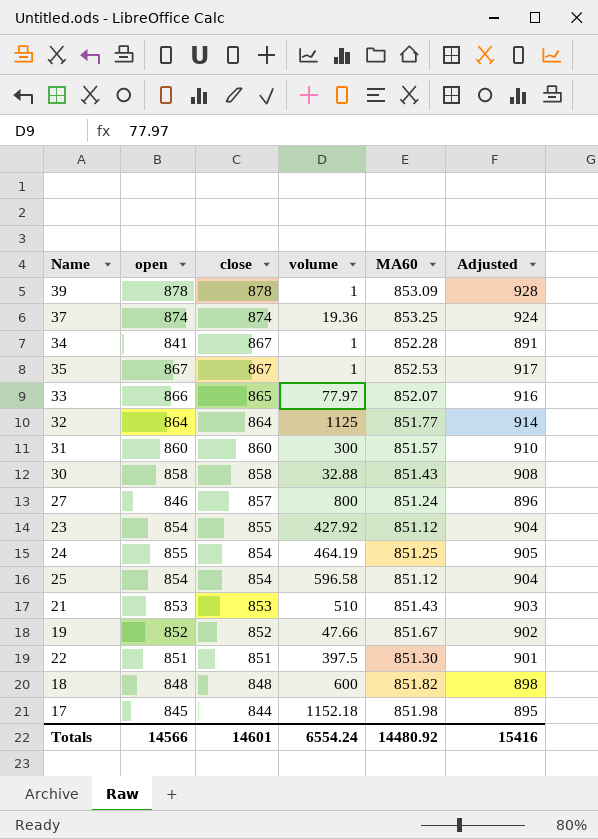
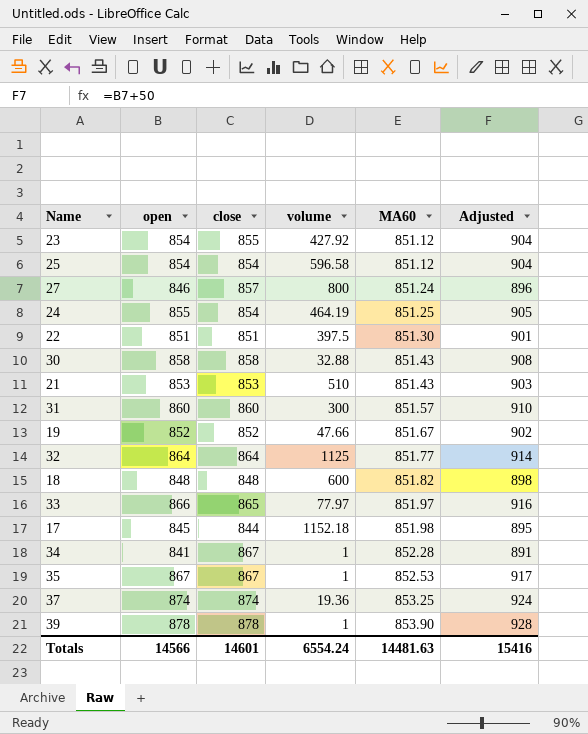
row order: close descending -> MA60 ascending
33 | MA60: 852.07 -> 851.97
39 | MA60: 853.09 -> 853.90
Totals | MA60: 14480.92 -> 14481.63

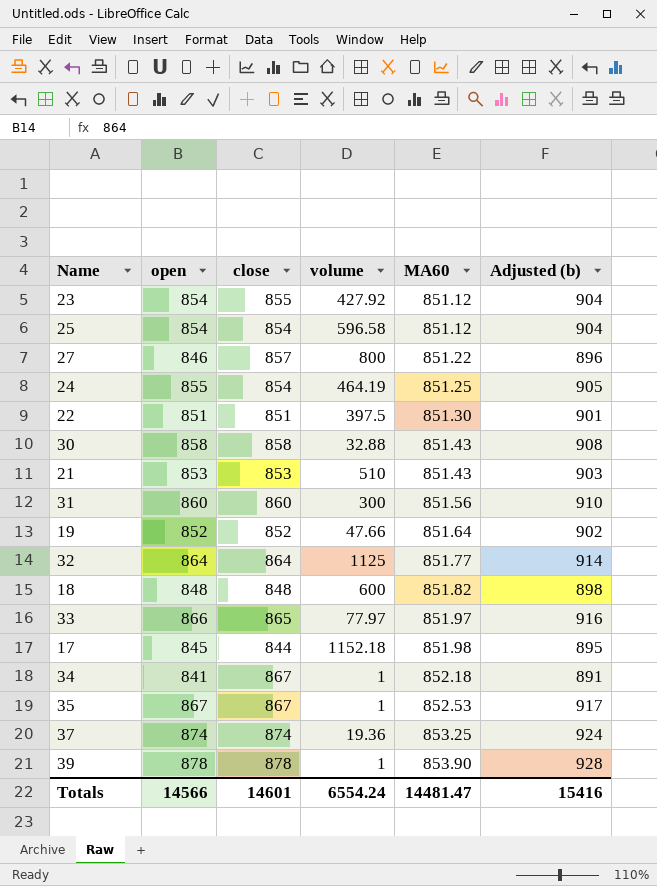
column name: Adjusted -> Adjusted (b)
27 | MA60: 851.24 -> 851.22
31 | MA60: 851.57 -> 851.56
19 | MA60: 851.67 -> 851.64
34 | MA60: 852.28 -> 852.18
Totals | MA60: 14481.63 -> 14481.47

